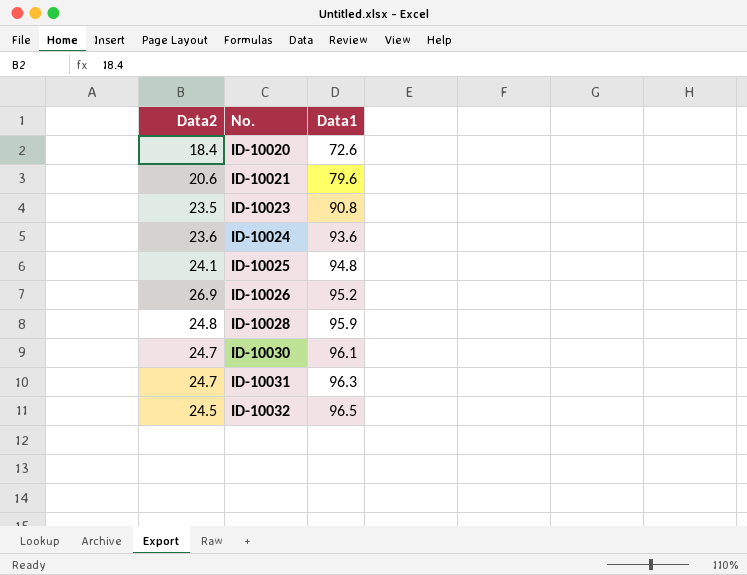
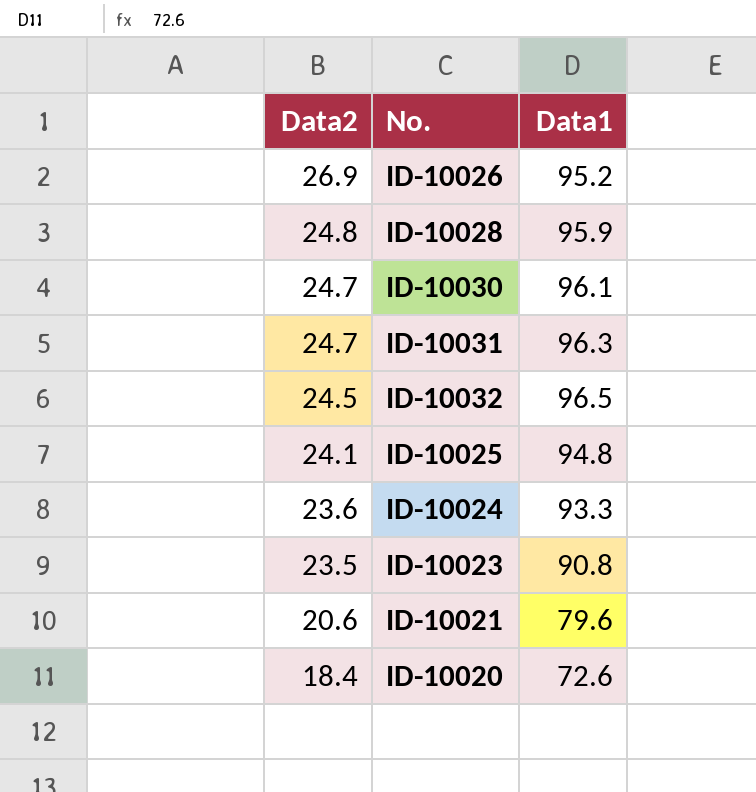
row order: No. ascending -> Data2 descending
ID-10024 | Data1: 93.6 -> 93.3

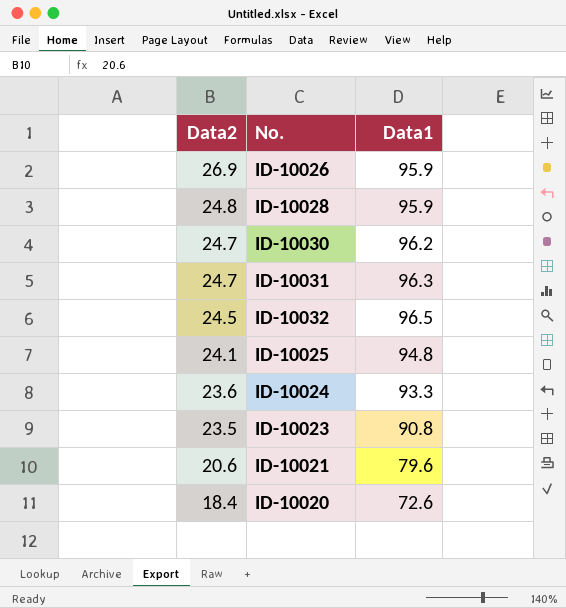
ID-10026 | Data1: 95.2 -> 95.9
ID-10030 | Data1: 96.1 -> 96.2

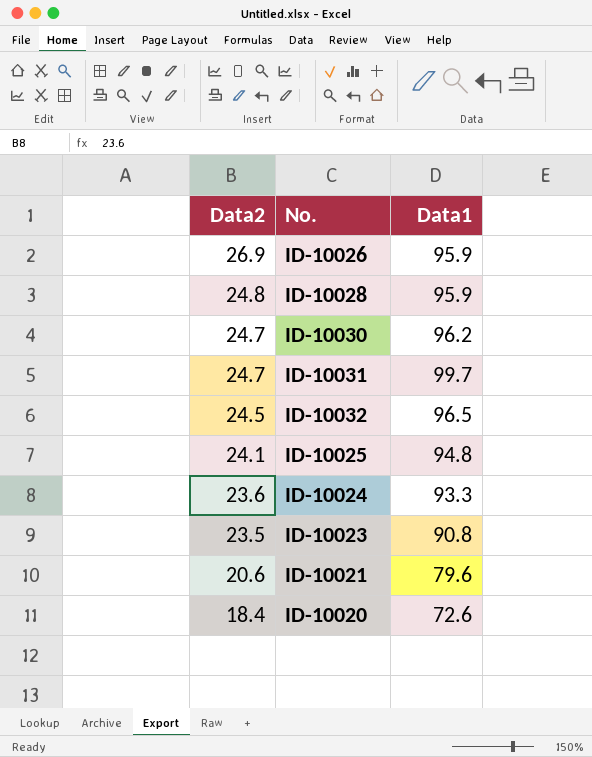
ID-10031 | Data1: 96.3 -> 99.7

